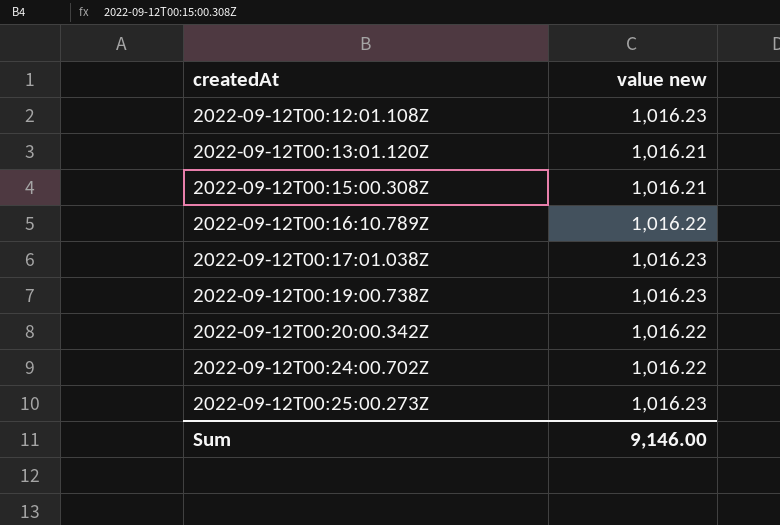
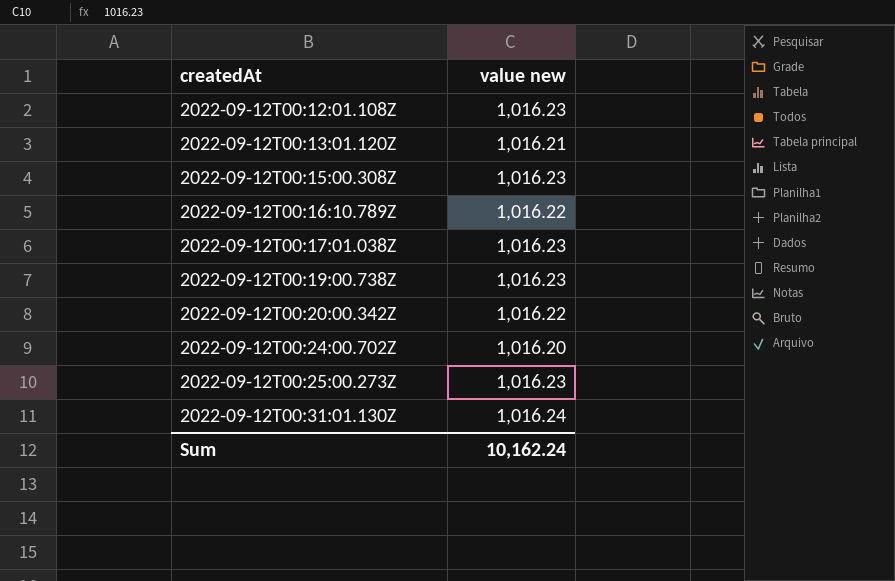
2022-09-12T00:15:00.308Z | value new: 1,016.21 -> 1,016.23
2022-09-12T00:24:00.702Z | value new: 1,016.22 -> 1,016.20
row 2022-09-12T00:31:01.130Z: none -> 1,016.24
Sum | value new: 9,146.00 -> 10,162.24

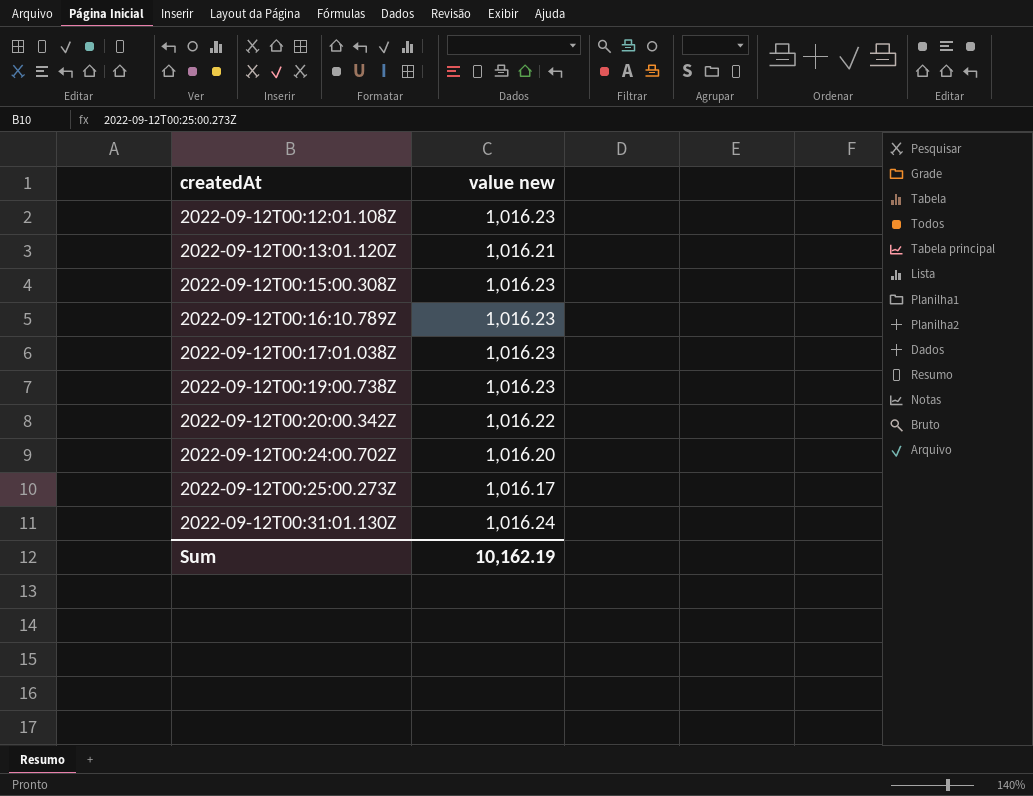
2022-09-12T00:16:10.789Z | value new: 1,016.22 -> 1,016.23
2022-09-12T00:25:00.273Z | value new: 1,016.23 -> 1,016.17
Sum | value new: 10,162.24 -> 10,162.19

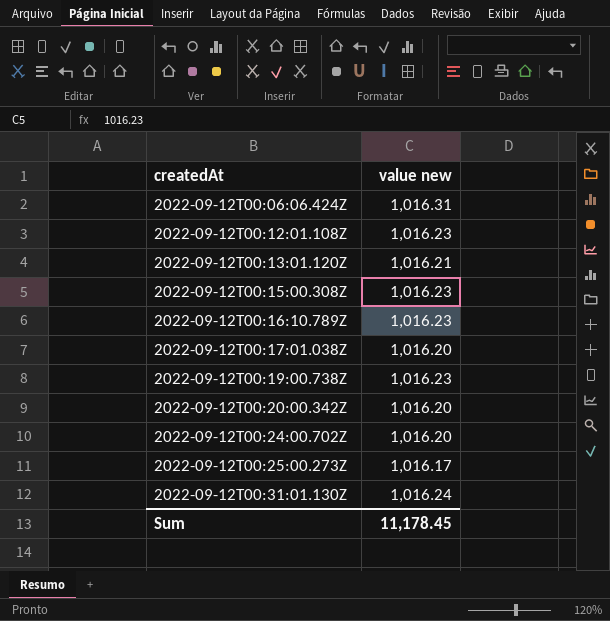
row 2022-09-12T00:06:06.424Z: none -> 1,016.31
2022-09-12T00:17:01.038Z | value new: 1,016.23 -> 1,016.20
2022-09-12T00:20:00.342Z | value new: 1,016.22 -> 1,016.20
Sum | value new: 10,162.19 -> 11,178.45

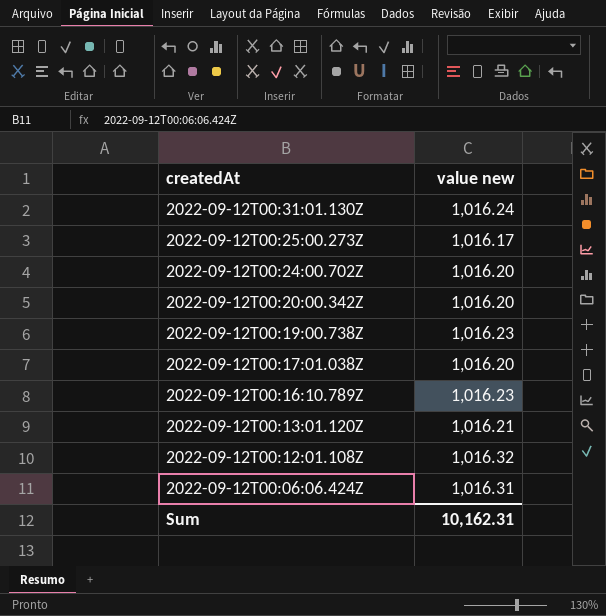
row order: createdAt ascending -> createdAt descending
row 2022-09-12T00:15:00.308Z: 1,016.23 -> none
2022-09-12T00:12:01.108Z | value new: 1,016.23 -> 1,016.32
Sum | value new: 11,178.45 -> 10,162.31

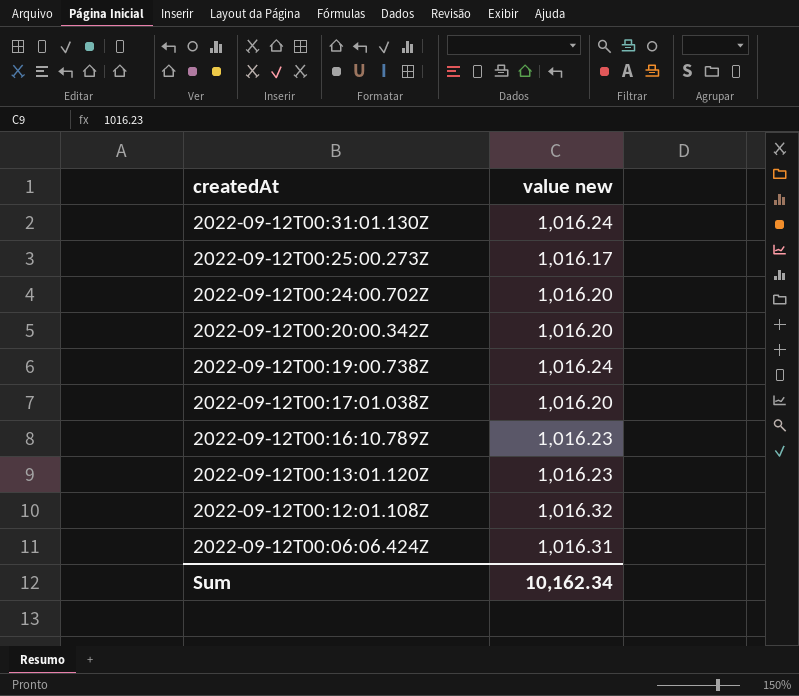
2022-09-12T00:19:00.738Z | value new: 1,016.23 -> 1,016.24
2022-09-12T00:13:01.120Z | value new: 1,016.21 -> 1,016.23
Sum | value new: 10,162.31 -> 10,162.34

